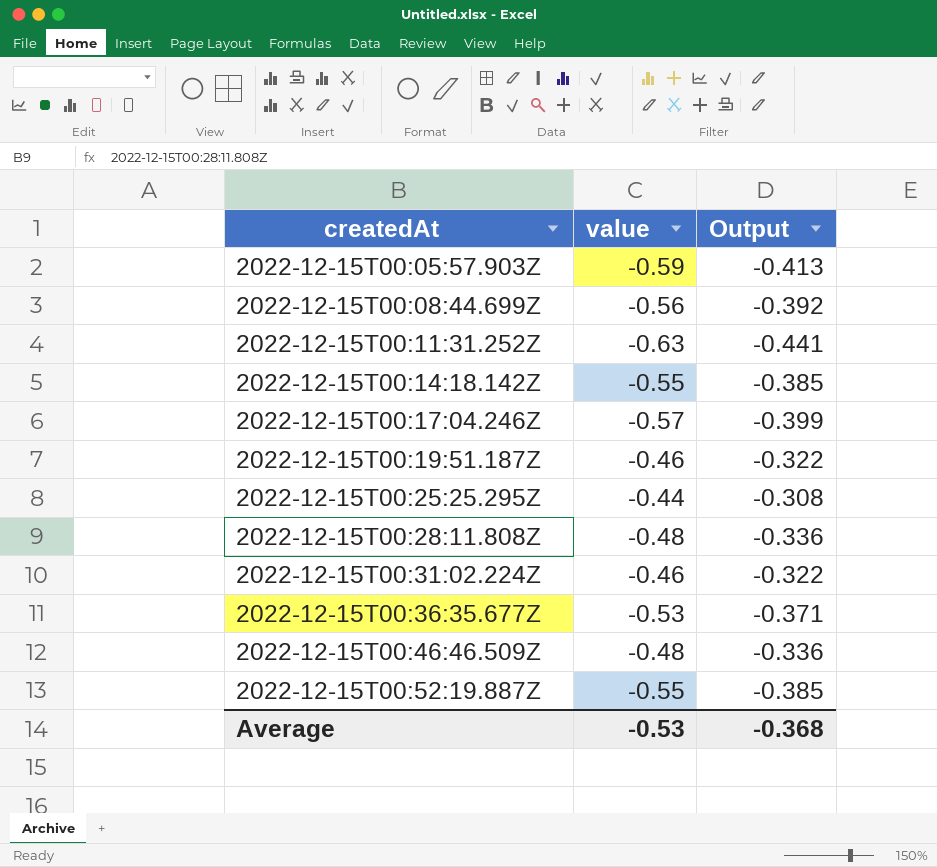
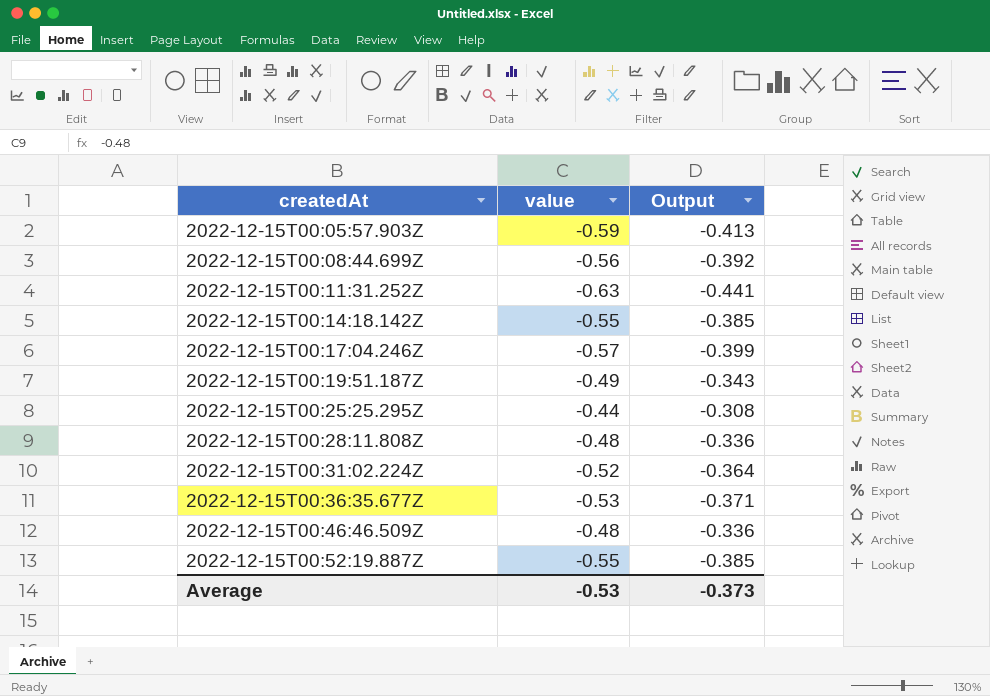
2022-12-15T00:19:51.187Z | value: -0.46 -> -0.49
2022-12-15T00:19:51.187Z | Output: -0.322 -> -0.343
2022-12-15T00:31:02.224Z | value: -0.46 -> -0.52
2022-12-15T00:31:02.224Z | Output: -0.322 -> -0.364
Average | Output: -0.368 -> -0.373

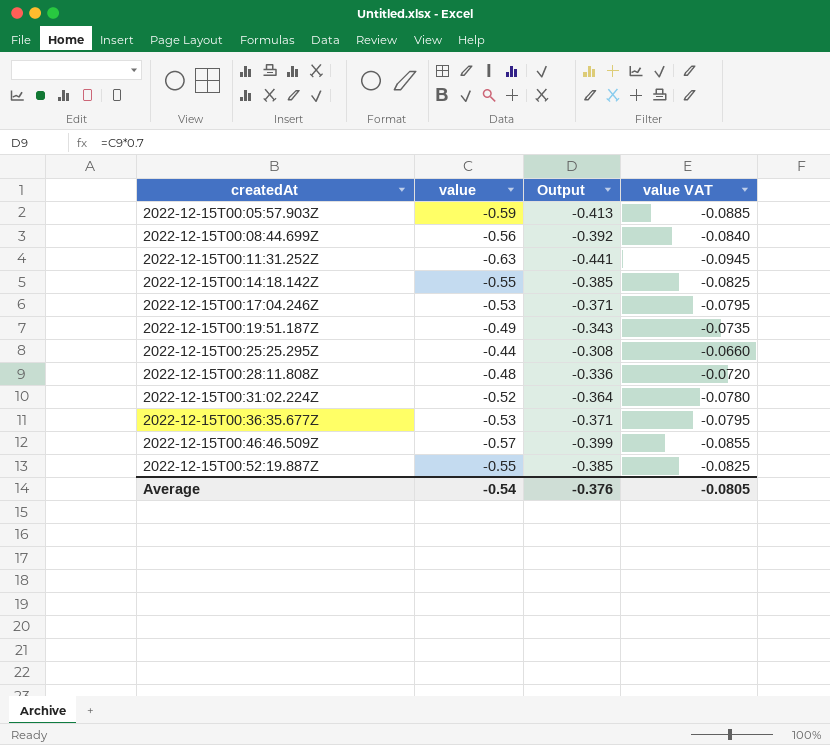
column value VAT | formula: none -> [value] * 0.15
2022-12-15T00:17:04.246Z | value: -0.57 -> -0.53
2022-12-15T00:17:04.246Z | Output: -0.399 -> -0.371
2022-12-15T00:46:46.509Z | value: -0.48 -> -0.57
2022-12-15T00:46:46.509Z | Output: -0.336 -> -0.399
Average | value: -0.53 -> -0.54
Average | Output: -0.373 -> -0.376

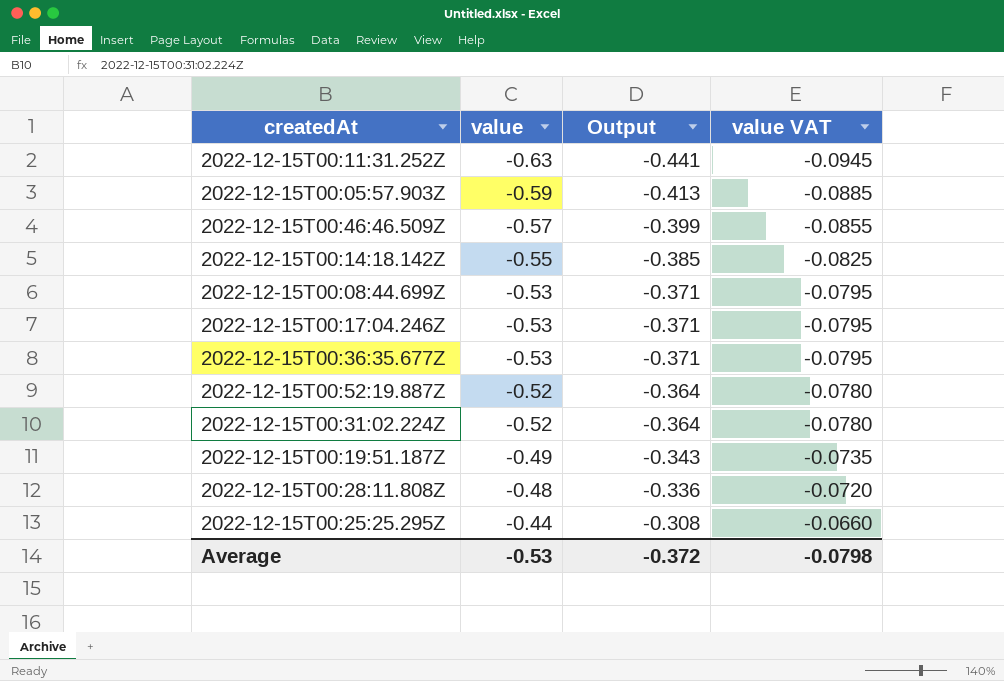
row order: createdAt ascending -> value ascending
2022-12-15T00:08:44.699Z | value: -0.56 -> -0.53
2022-12-15T00:08:44.699Z | Output: -0.392 -> -0.371
2022-12-15T00:08:44.699Z | value VAT: -0.0840 -> -0.0795
2022-12-15T00:52:19.887Z | value: -0.55 -> -0.52
2022-12-15T00:52:19.887Z | Output: -0.385 -> -0.364
2022-12-15T00:52:19.887Z | value VAT: -0.0825 -> -0.0780
Average | value: -0.54 -> -0.53
Average | Output: -0.376 -> -0.372
Average | value VAT: -0.0805 -> -0.0798

